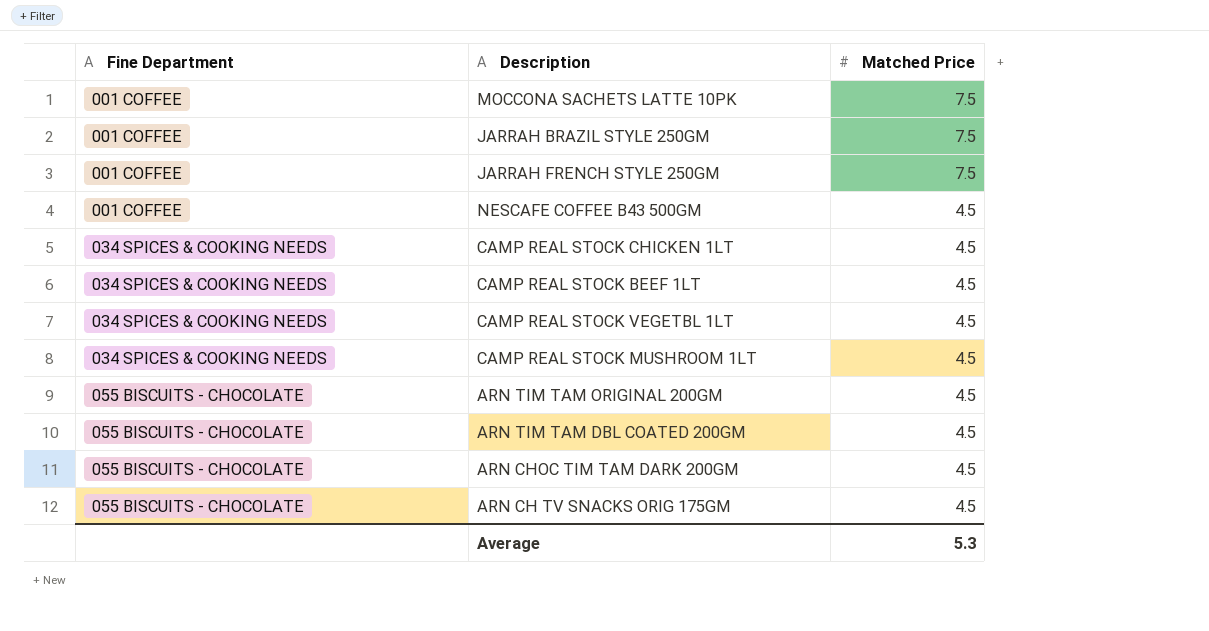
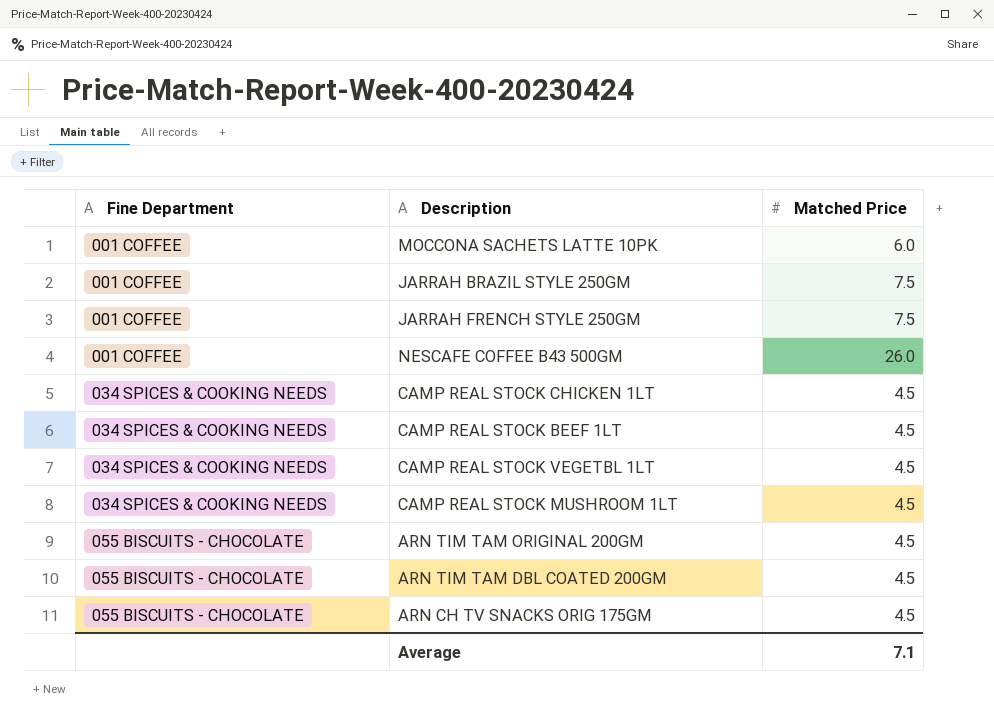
row ARN CHOC TIM TAM DARK 200GM: 055 BISCUITS - CHOCOLATE | 4.5 -> none
MOCCONA SACHETS LATTE 10PK | Matched Price: 7.5 -> 6.0
NESCAFE COFFEE B43 500GM | Matched Price: 4.5 -> 26.0
Average | Matched Price: 5.3 -> 7.1

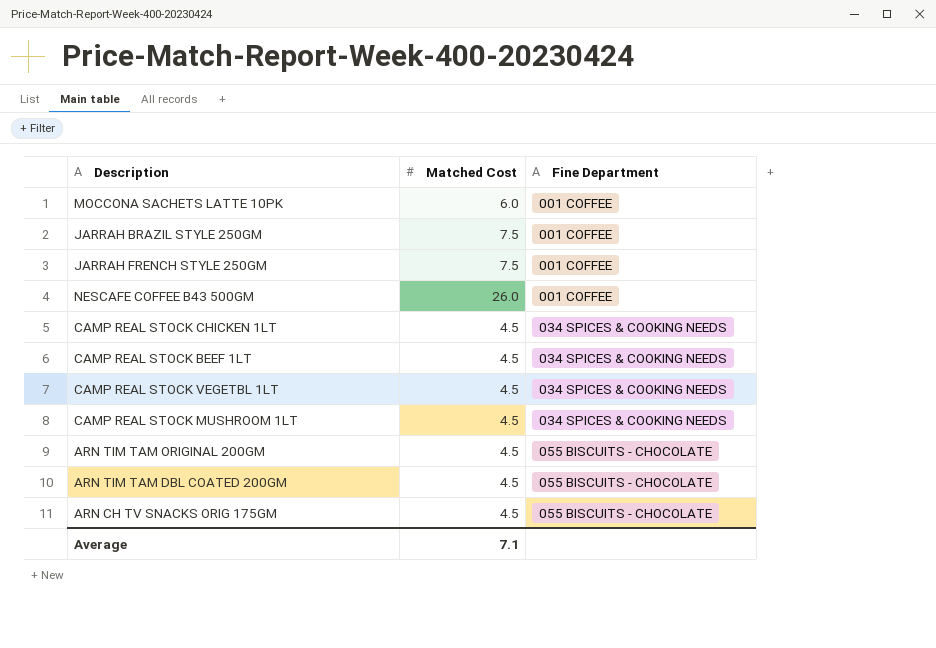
column name: Matched Price -> Matched Cost
column Fine Department | position: 1 -> 3

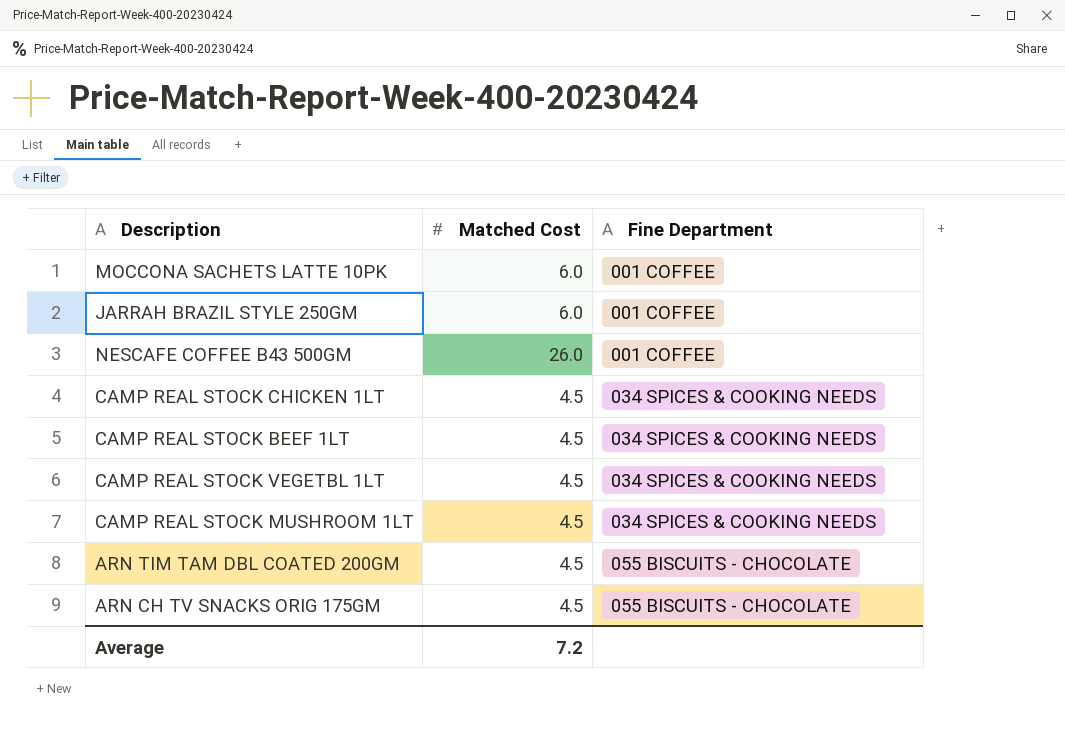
row JARRAH FRENCH STYLE 250GM: 7.5 | 001 COFFEE -> none
row ARN TIM TAM ORIGINAL 200GM: 4.5 | 055 BISCUITS - CHOCOLATE -> none
JARRAH BRAZIL STYLE 250GM | Matched Cost: 7.5 -> 6.0
Average | Matched Cost: 7.1 -> 7.2

